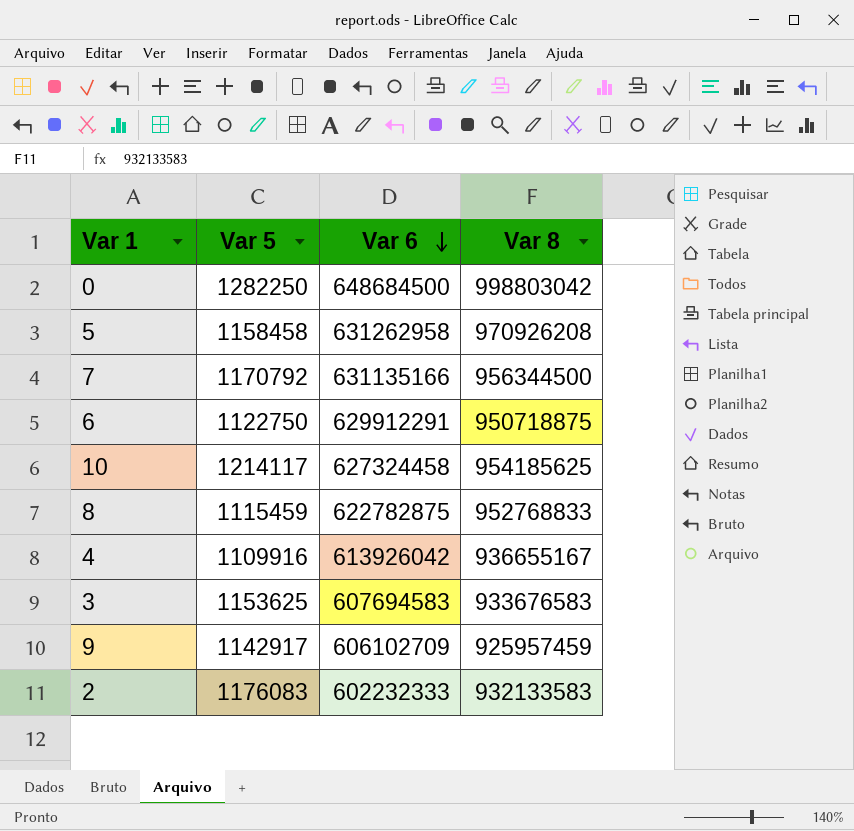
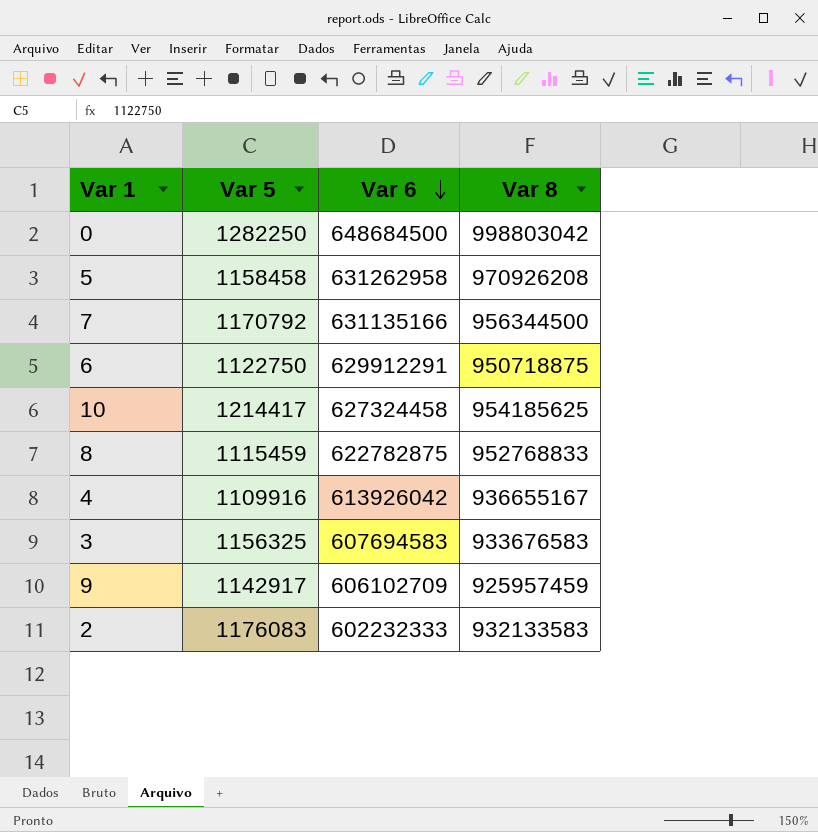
10 | Var 5: 1214117 -> 1214417
3 | Var 5: 1153625 -> 1156325

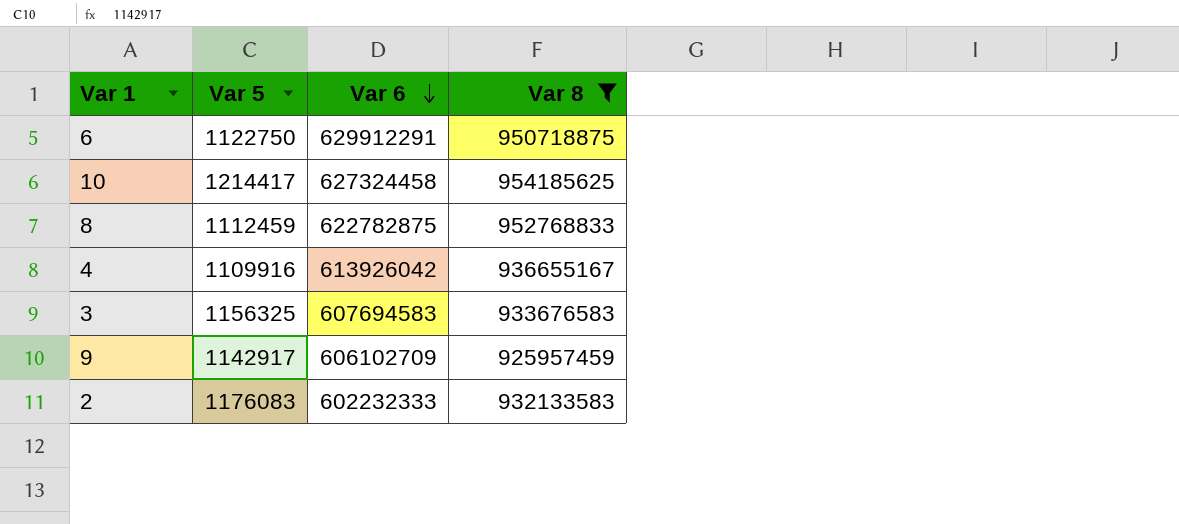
filter: none -> Var 8 <= 954185625
8 | Var 5: 1115459 -> 1112459

